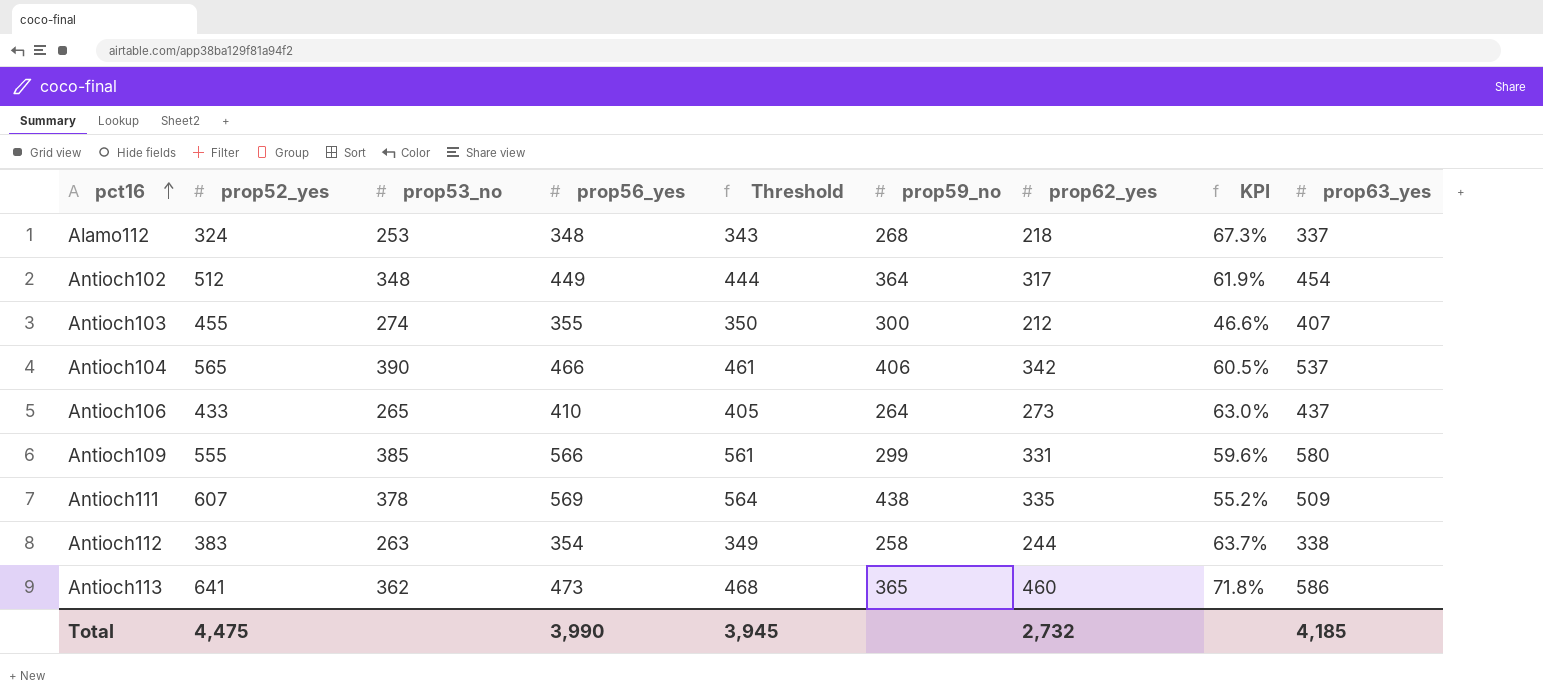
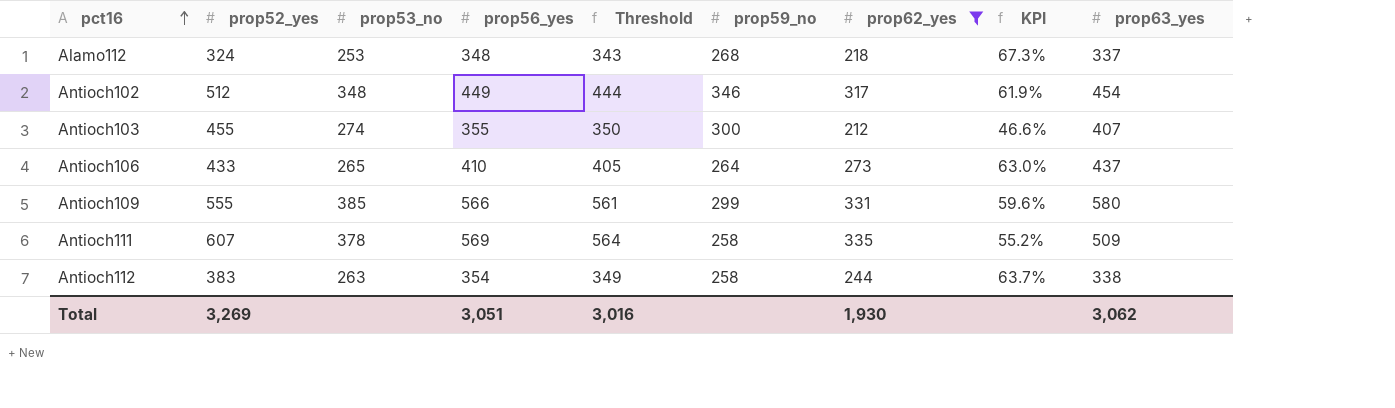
filter: none -> prop62_yes <= 335
Antioch102 | prop59_no: 364 -> 346
Antioch111 | prop59_no: 438 -> 258
Total | prop52_yes: 4,475 -> 3,269
Total | prop56_yes: 3,990 -> 3,051
Total | Threshold: 3,945 -> 3,016
Total | prop62_yes: 2,732 -> 1,930
Total | prop63_yes: 4,185 -> 3,062

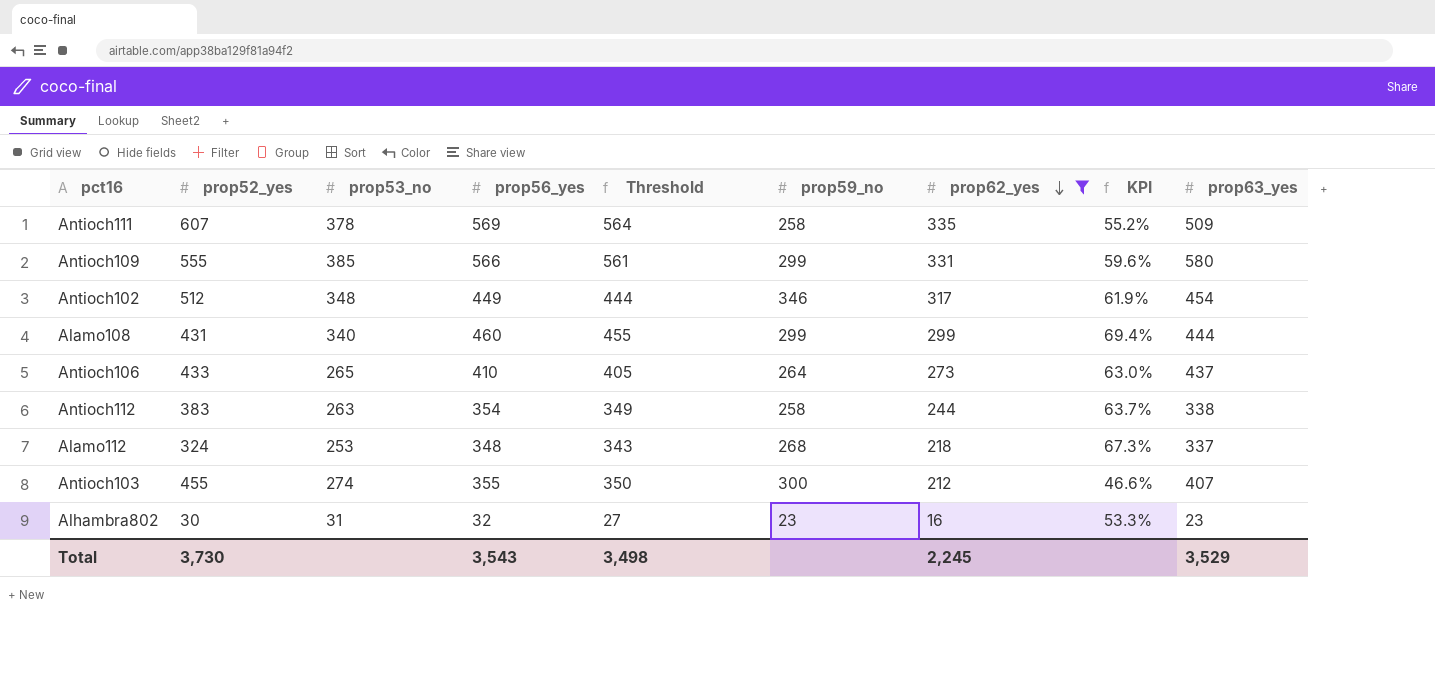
row order: pct16 ascending -> prop62_yes descending
row Alamo108: none -> 431 | 340 | 460 | 455 | 299 | 299 | 69.4% | 444
row Alhambra802: none -> 30 | 31 | 32 | 27 | 23 | 16 | 53.3% | 23
Total | prop52_yes: 3,269 -> 3,730
Total | prop56_yes: 3,051 -> 3,543
Total | Threshold: 3,016 -> 3,498
Total | prop62_yes: 1,930 -> 2,245
Total | prop63_yes: 3,062 -> 3,529

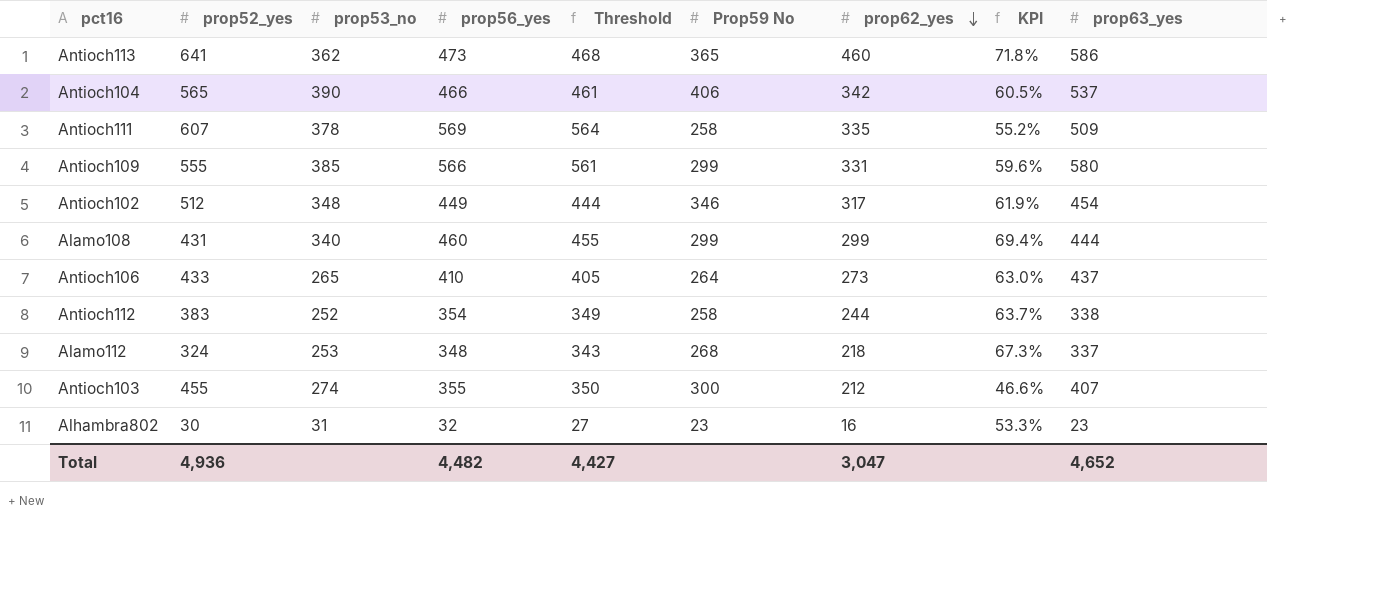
filter: prop62_yes <= 335 -> none
column name: prop59_no -> Prop59 No
Antioch112 | prop53_no: 263 -> 252
Total | prop52_yes: 3,730 -> 4,936
Total | prop56_yes: 3,543 -> 4,482
Total | Threshold: 3,498 -> 4,427
Total | prop62_yes: 2,245 -> 3,047
Total | prop63_yes: 3,529 -> 4,652

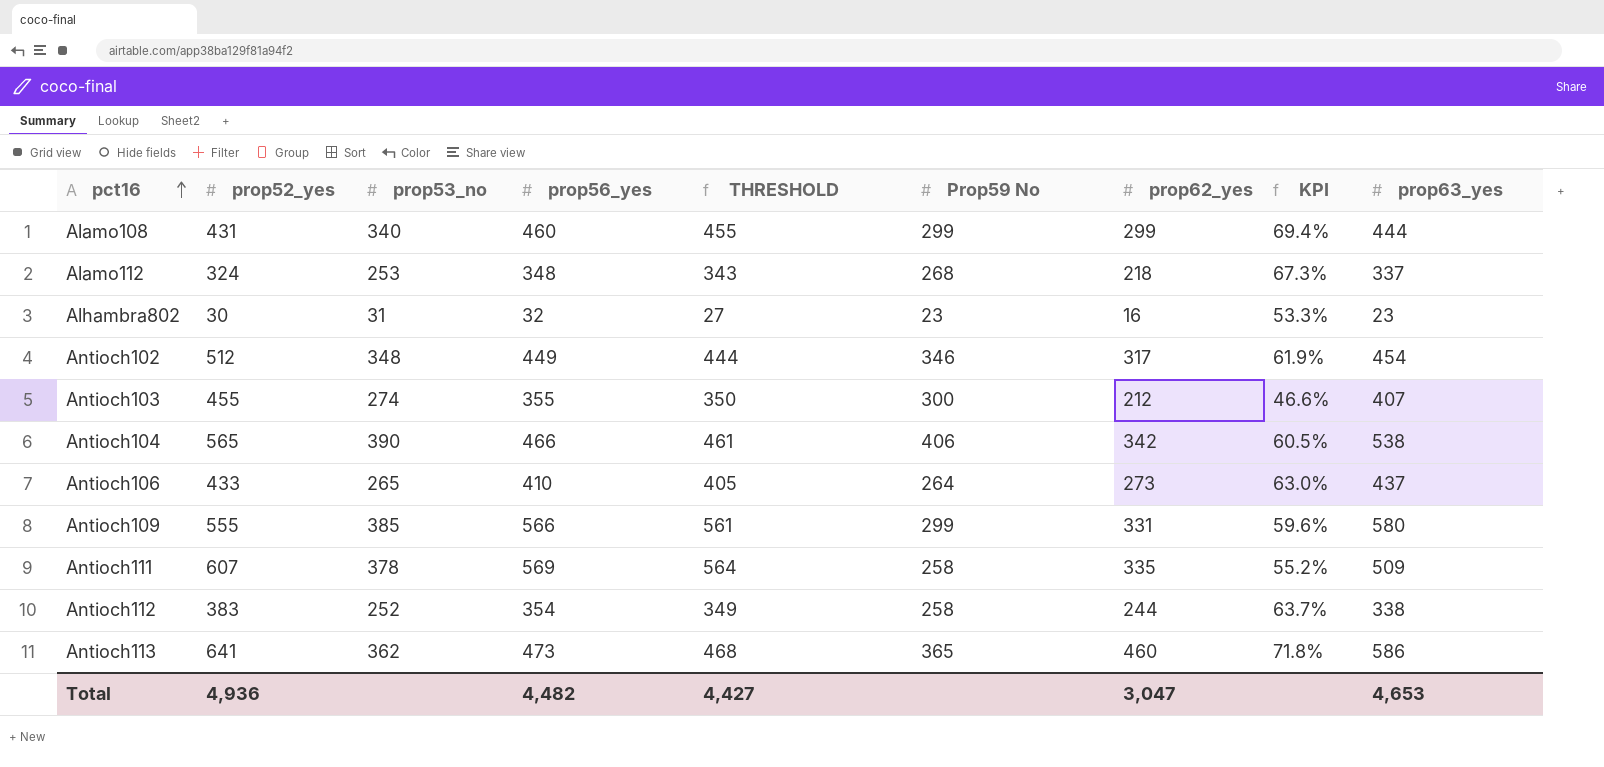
row order: prop62_yes descending -> pct16 ascending
column name: Threshold -> THRESHOLD
Antioch104 | prop63_yes: 537 -> 538
Total | prop63_yes: 4,652 -> 4,653

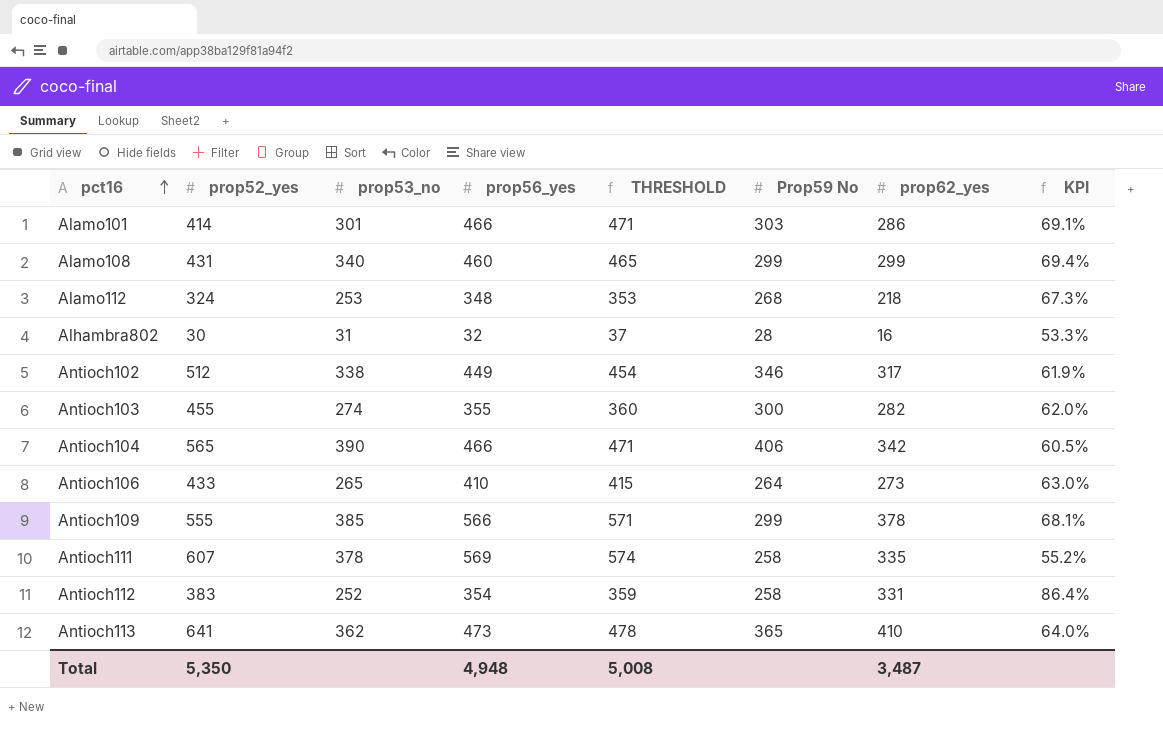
column prop63_yes | position: 9 -> none
column THRESHOLD | formula: [prop56_yes] - 5 -> [prop56_yes] + 5
row Alamo101: none -> 414 | 301 | 466 | 471 | 303 | 286 | 69.1%
Alhambra802 | Prop59 No: 23 -> 28
Antioch102 | prop53_no: 348 -> 338
Antioch103 | prop62_yes: 212 -> 282
Antioch103 | KPI: 46.6% -> 62.0%
Antioch109 | prop62_yes: 331 -> 378
Antioch109 | KPI: 59.6% -> 68.1%
Antioch112 | prop62_yes: 244 -> 331
Antioch112 | KPI: 63.7% -> 86.4%
Antioch113 | prop62_yes: 460 -> 410
Antioch113 | KPI: 71.8% -> 64.0%
Total | prop52_yes: 4,936 -> 5,350
Total | prop56_yes: 4,482 -> 4,948
Total | THRESHOLD: 4,427 -> 5,008
Total | prop62_yes: 3,047 -> 3,487

